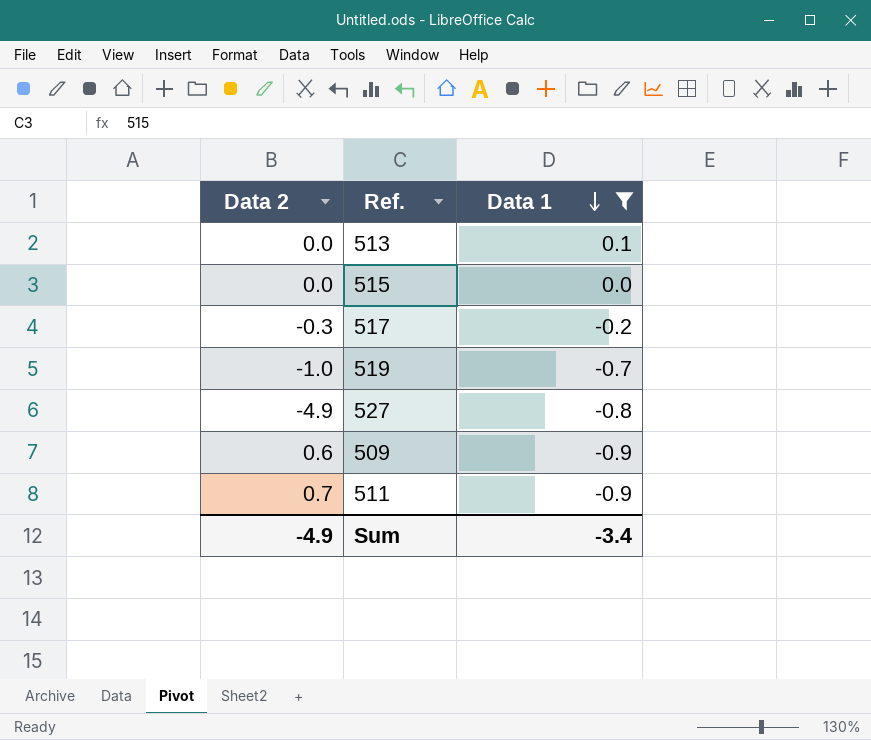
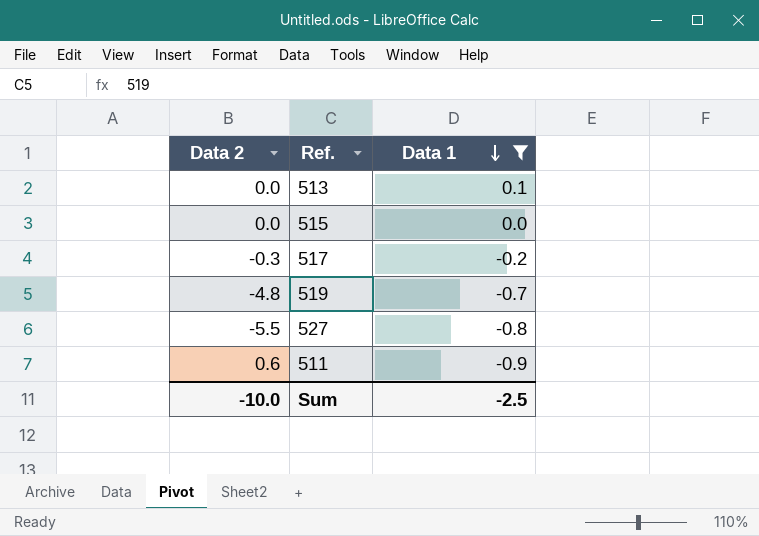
row 509: 0.6 | -0.9 -> none
519 | Data 2: -1.0 -> -4.8
527 | Data 2: -4.9 -> -5.5
511 | Data 2: 0.7 -> 0.6
Sum | Data 2: -4.9 -> -10.0
Sum | Data 1: -3.4 -> -2.5

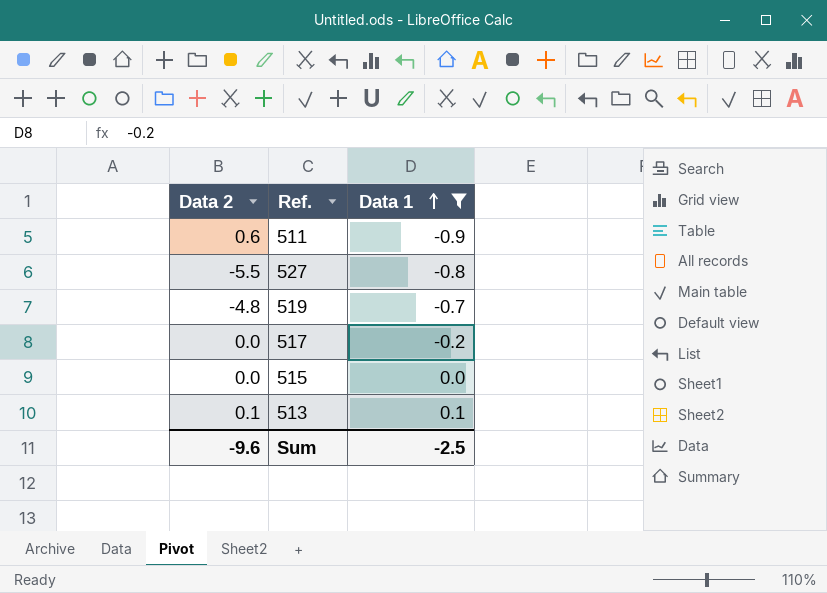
row order: Data 1 descending -> Data 1 ascending
517 | Data 2: -0.3 -> 0.0
513 | Data 2: 0.0 -> 0.1
Sum | Data 2: -10.0 -> -9.6

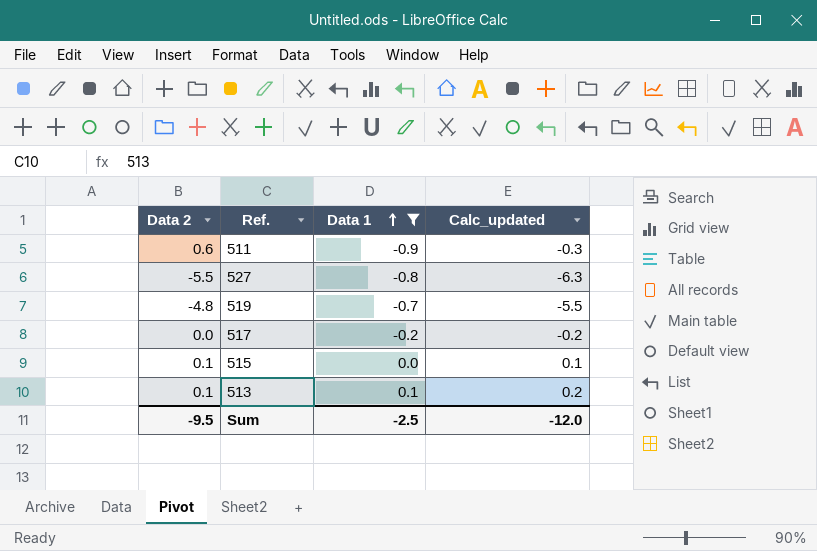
column Calc_updated | formula: none -> [Data 2] + [Data 1]
515 | Data 2: 0.0 -> 0.1
Sum | Data 2: -9.6 -> -9.5

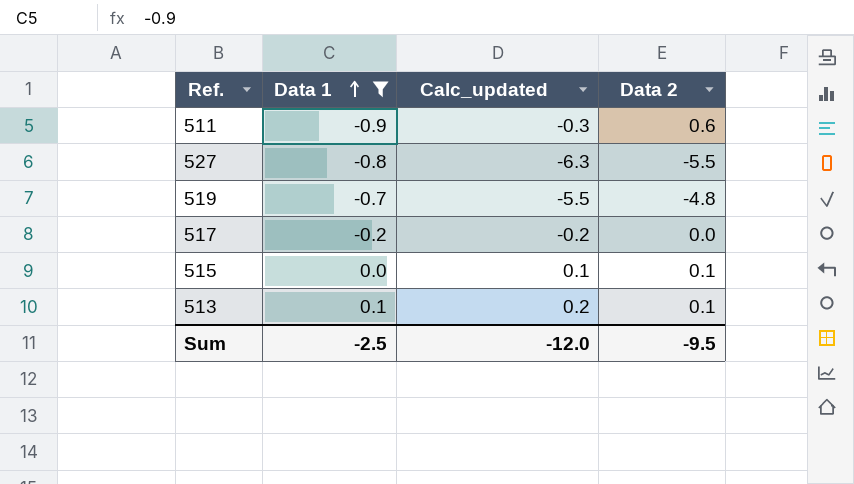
column Data 2 | position: 1 -> 4

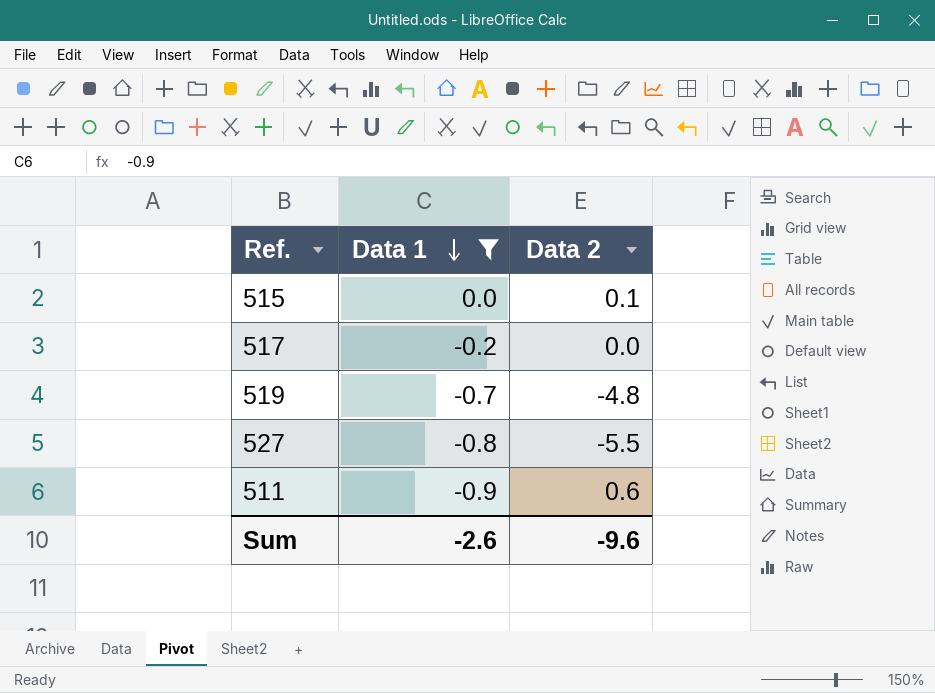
row order: Data 1 ascending -> Data 1 descending
column Calc_updated | formula: [Data 1] + [Data 2] -> none
row 513: 0.1 | 0.2 | 0.1 -> none
Sum | Data 1: -2.5 -> -2.6
Sum | Data 2: -9.5 -> -9.6

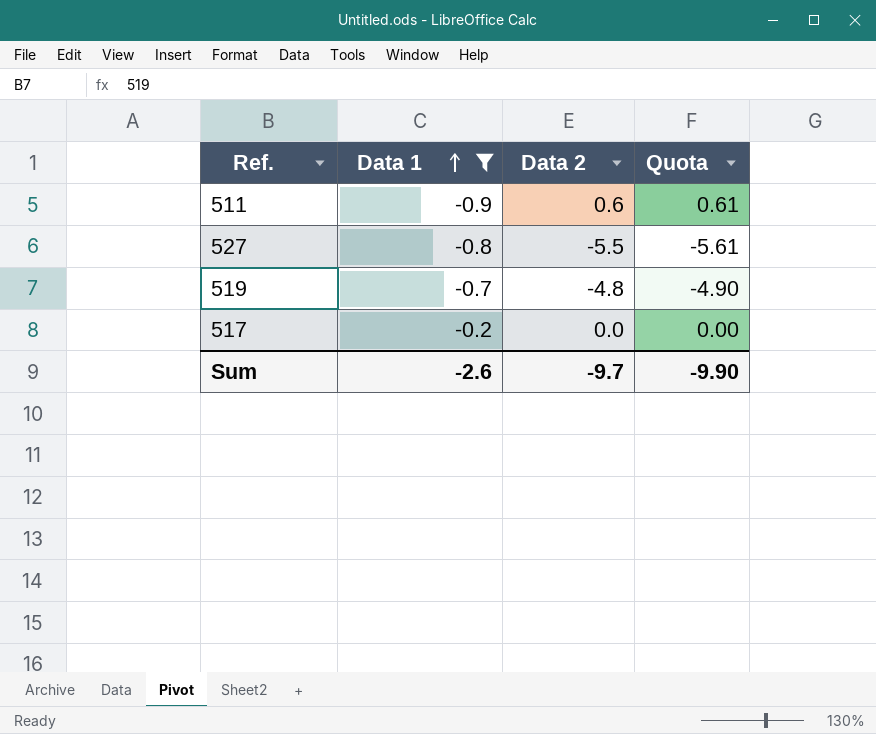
row order: Data 1 descending -> Data 1 ascending
column Quota | formula: none -> [Data 2] * 1.02
row 515: 0.0 | 0.1 -> none
Sum | Data 2: -9.6 -> -9.7

